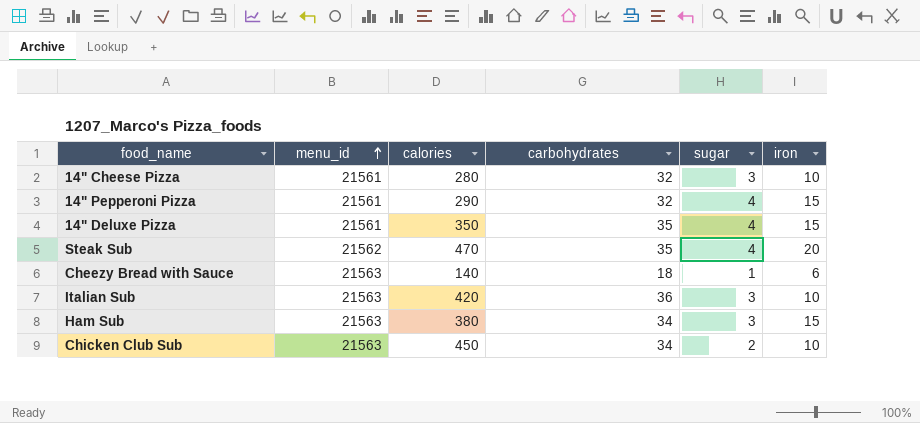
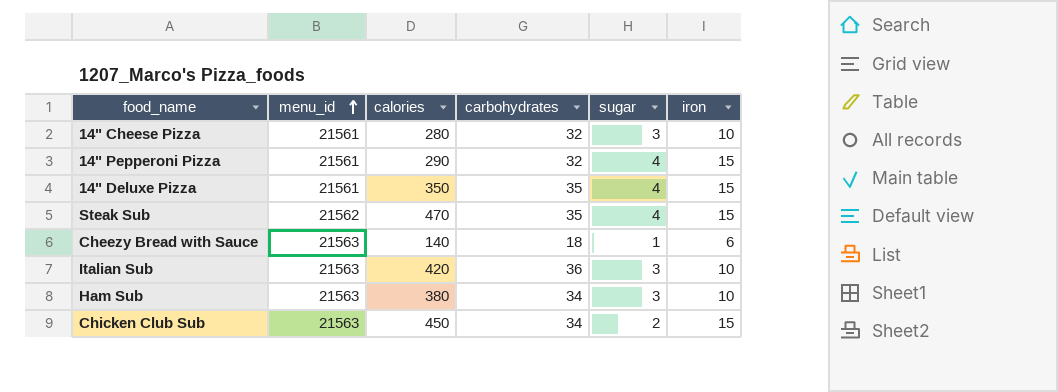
Steak Sub | iron: 20 -> 15
Ham Sub | iron: 15 -> 10
Chicken Club Sub | iron: 10 -> 15

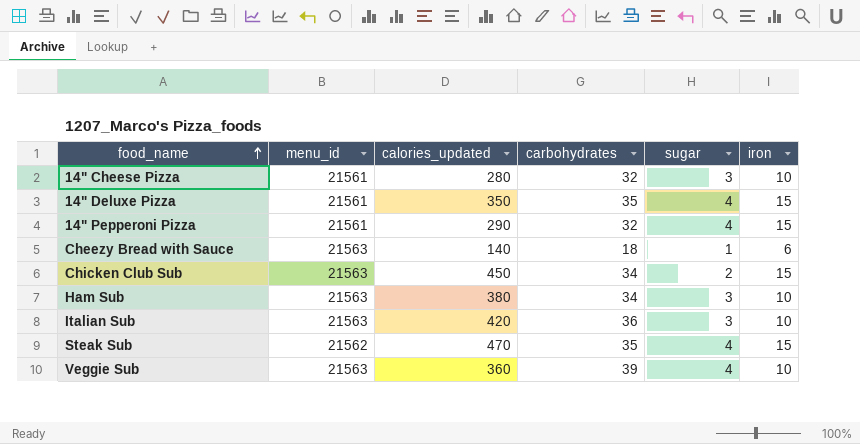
row order: menu_id ascending -> food_name ascending
column name: calories -> calories_updated
row Veggie Sub: none -> 21563 | 360 | 39 | 4 | 10

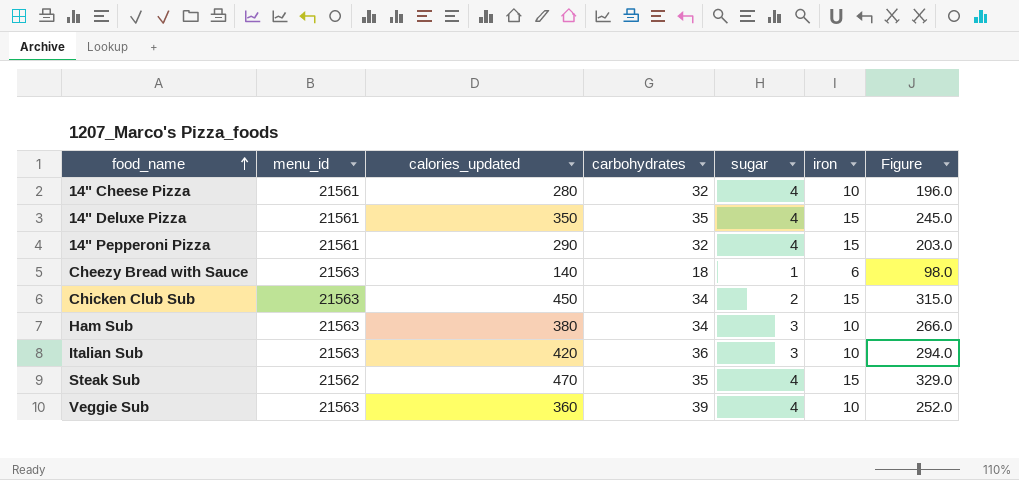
column Figure | formula: none -> [calories_updated] * 0.7
14" Cheese Pizza | sugar: 3 -> 4

